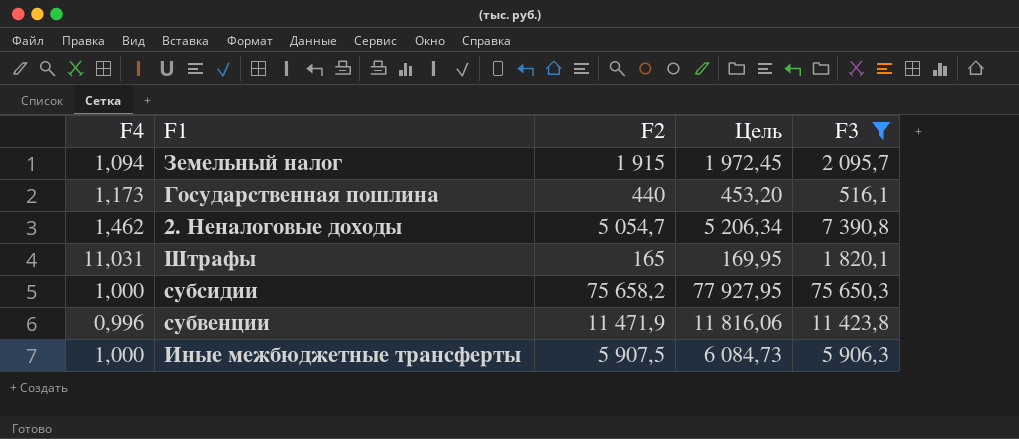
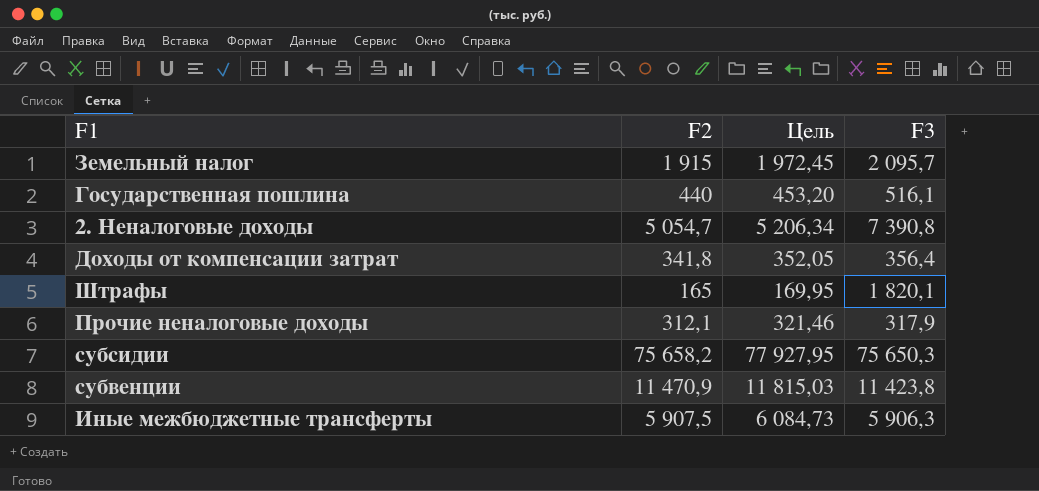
filter: F3 >= 516,1 -> none
column F4 | formula: [F3] / [F2] -> none
субвенции | F2: 11 471,9 -> 11 470,9
субвенции | Цель: 11 816,06 -> 11 815,03

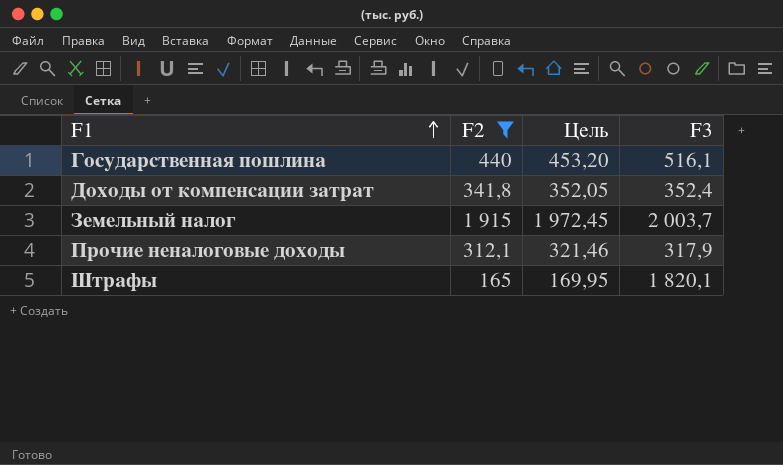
filter: none -> F2 <= 1 915
row order: none -> F1 ascending
Доходы от компенсации затрат | F3: 356,4 -> 352,4
Земельный налог | F3: 2 095,7 -> 2 003,7

